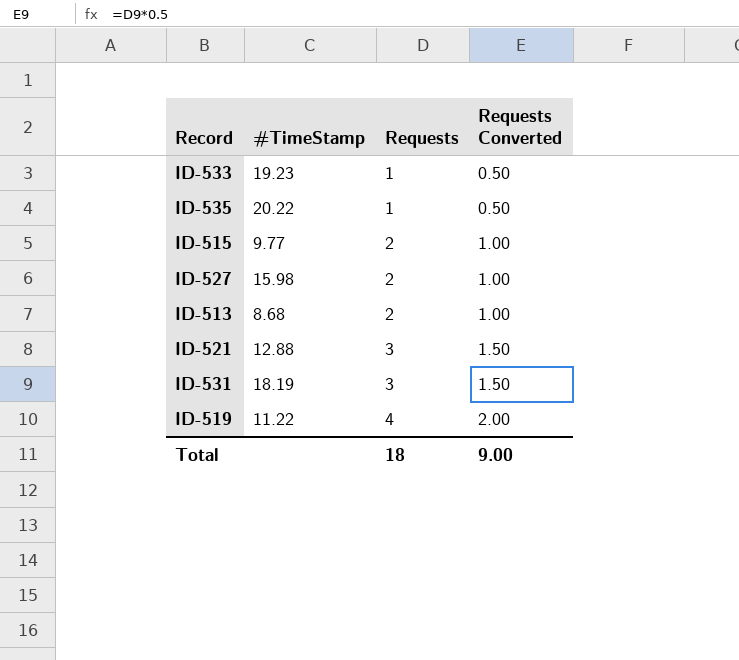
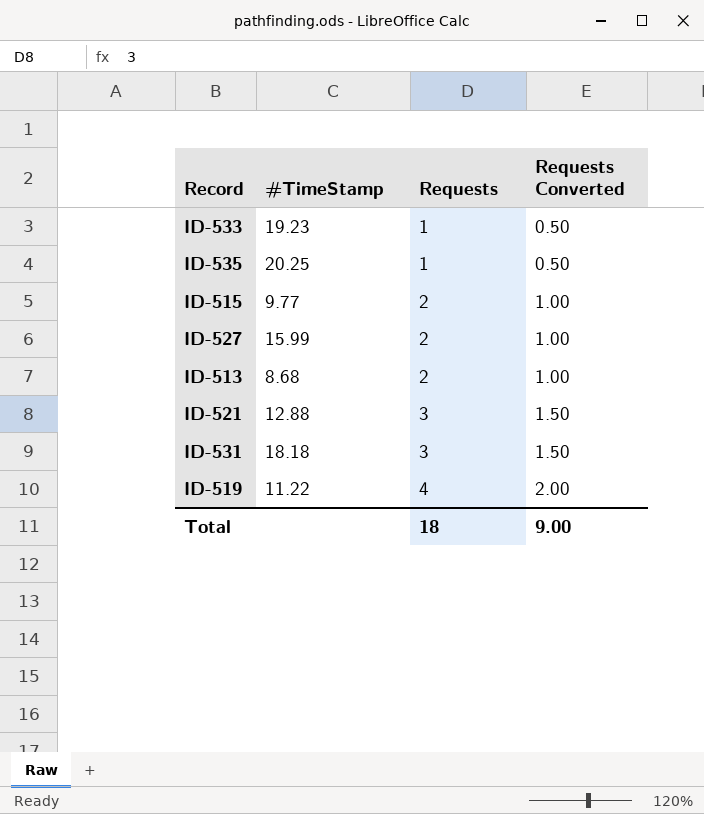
ID-535 | #TimeStamp: 20.22 -> 20.25
ID-527 | #TimeStamp: 15.98 -> 15.99
ID-531 | #TimeStamp: 18.19 -> 18.18

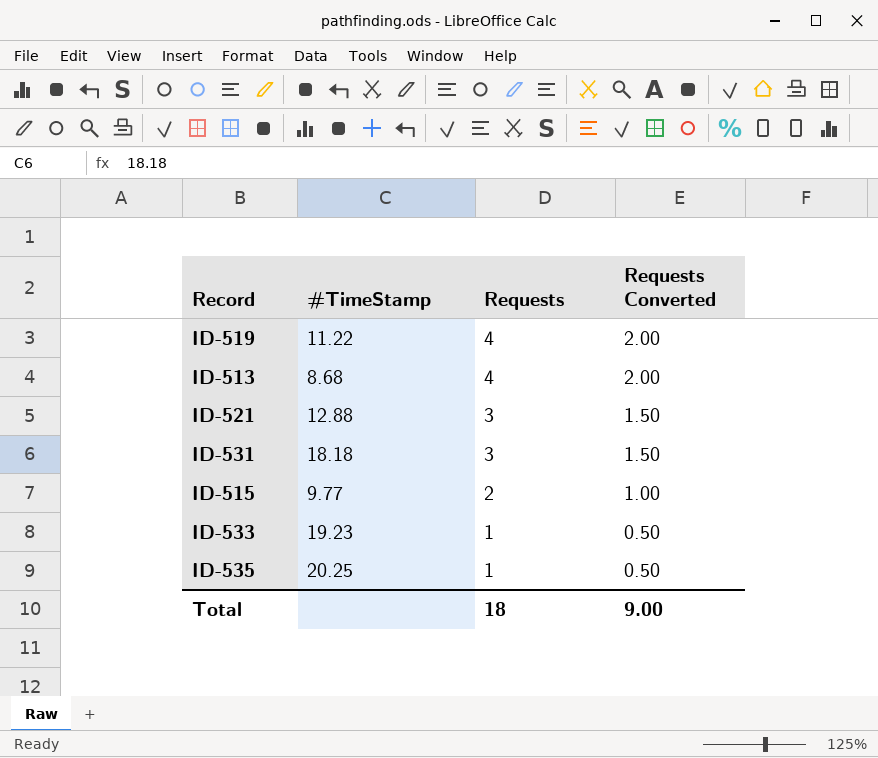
row order: Requests ascending -> Requests descending
row ID-527: 15.99 | 2 | 1.00 -> none
ID-513 | Requests: 2 -> 4
ID-513 | Requests Converted: 1.00 -> 2.00

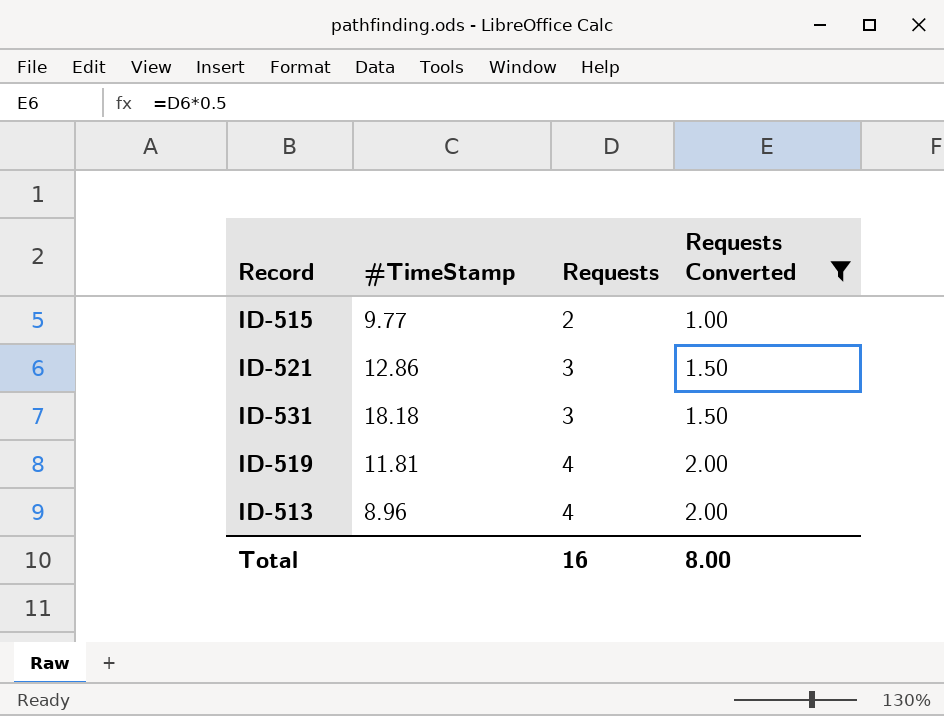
filter: none -> Requests Converted != 0.50
row order: Requests descending -> Requests ascending
ID-521 | #TimeStamp: 12.88 -> 12.86
ID-519 | #TimeStamp: 11.22 -> 11.81
ID-513 | #TimeStamp: 8.68 -> 8.96
Total | Requests: 18 -> 16
Total | Requests Converted: 9.00 -> 8.00

